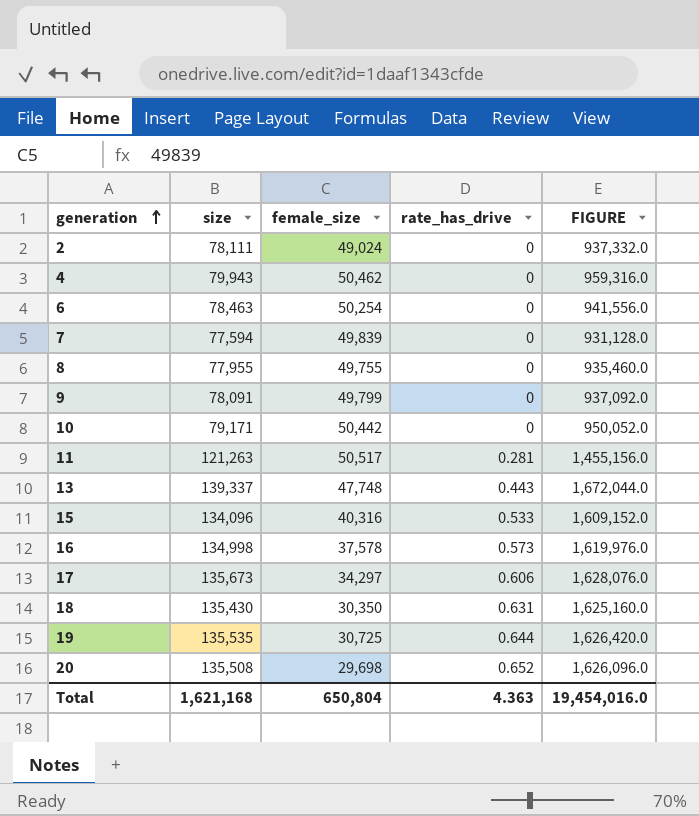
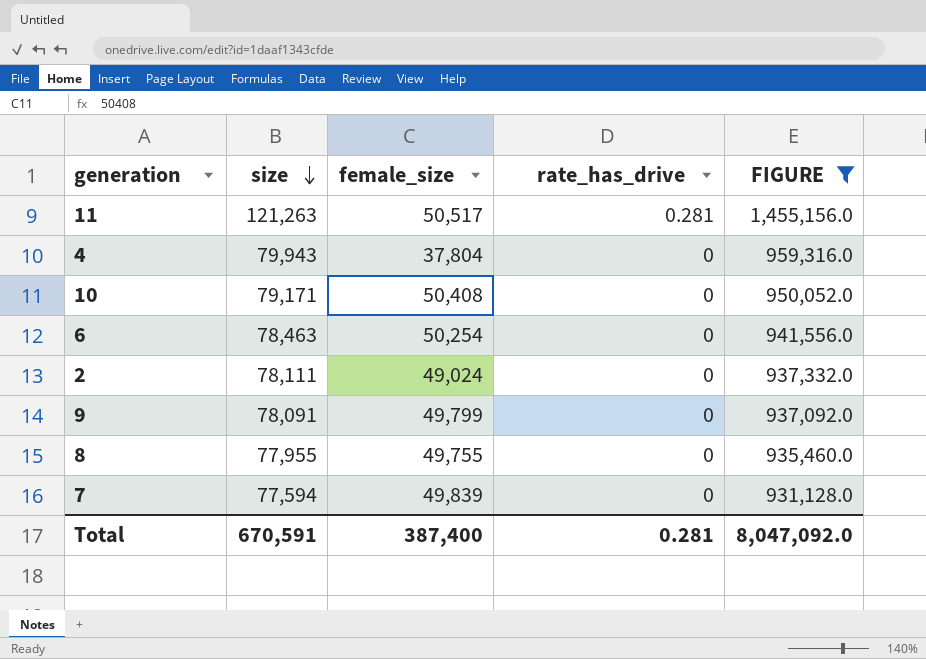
filter: none -> FIGURE <= 1,455,156.0
row order: generation ascending -> size descending
4 | female_size: 50,462 -> 37,804
10 | female_size: 50,442 -> 50,408
Total | size: 1,621,168 -> 670,591
Total | female_size: 650,804 -> 387,400
Total | rate_has_drive: 4.363 -> 0.281
Total | FIGURE: 19,454,016.0 -> 8,047,092.0

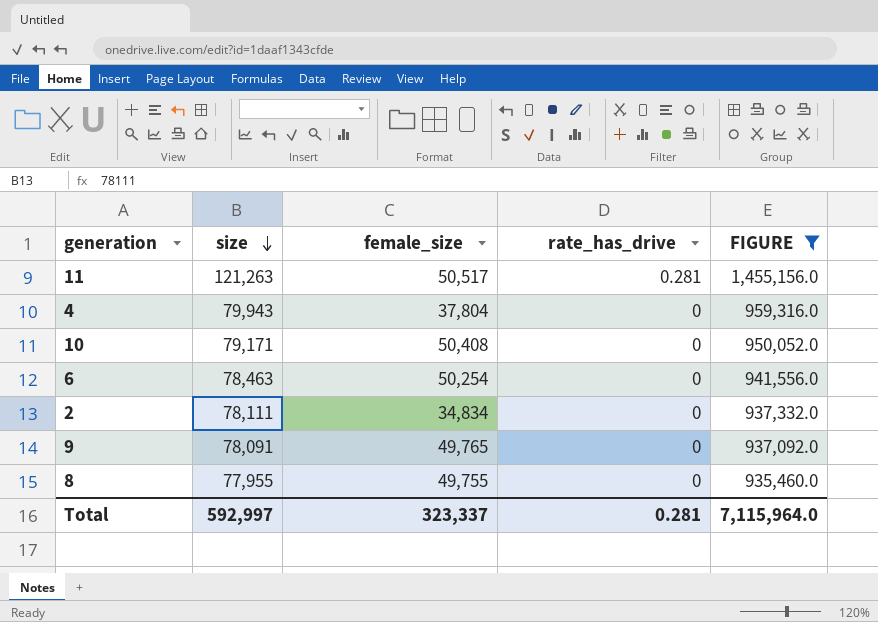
row 7: 77,594 | 49,839 | 0 | 931,128.0 -> none
2 | female_size: 49,024 -> 34,834
9 | female_size: 49,799 -> 49,765
Total | size: 670,591 -> 592,997
Total | female_size: 387,400 -> 323,337
Total | FIGURE: 8,047,092.0 -> 7,115,964.0

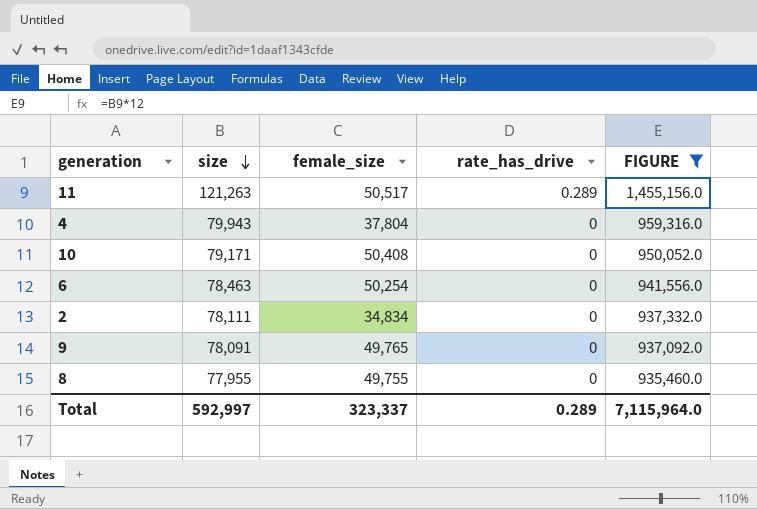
11 | rate_has_drive: 0.281 -> 0.289
Total | rate_has_drive: 0.281 -> 0.289

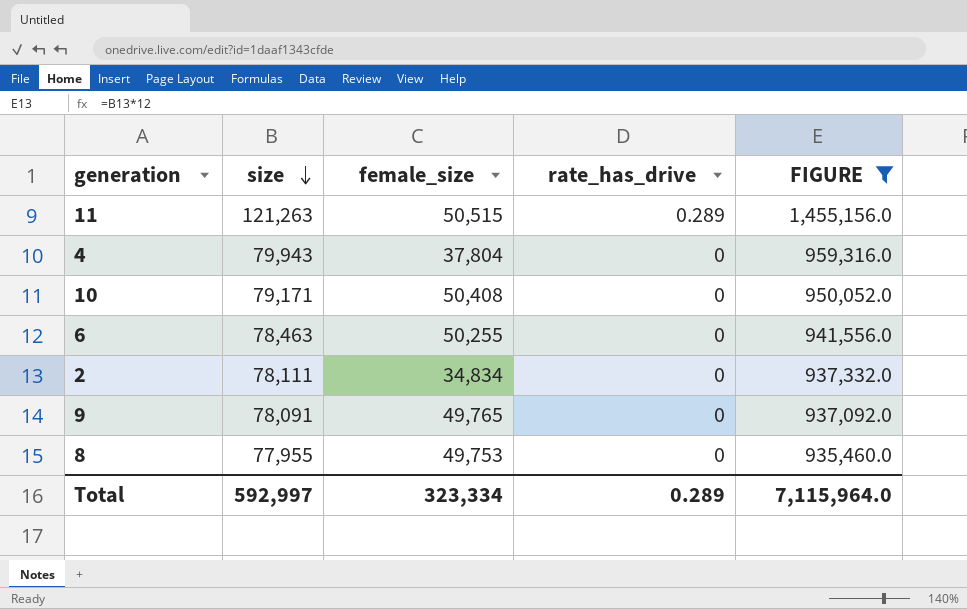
11 | female_size: 50,517 -> 50,515
6 | female_size: 50,254 -> 50,255
8 | female_size: 49,755 -> 49,753
Total | female_size: 323,337 -> 323,334

